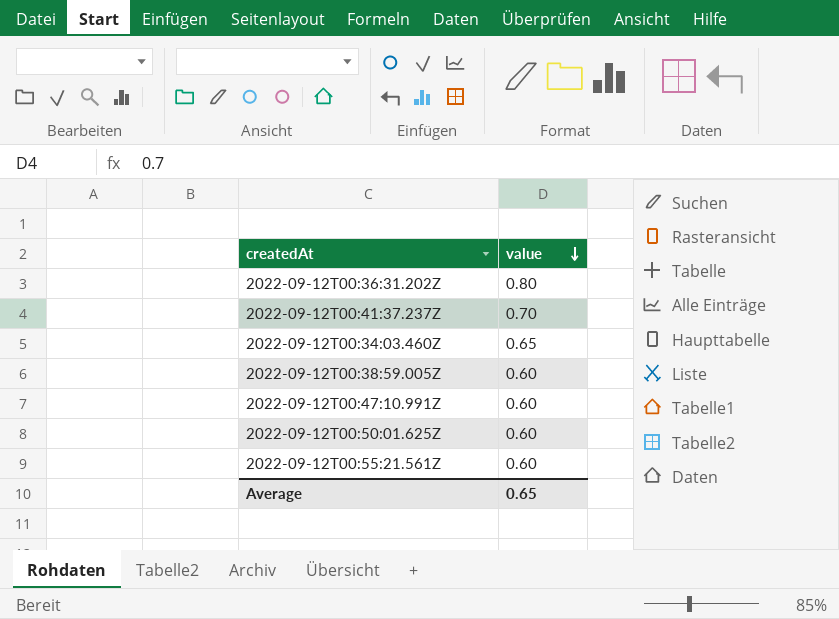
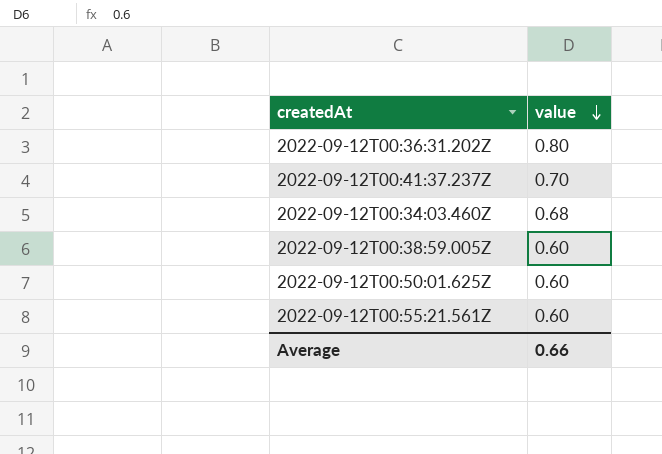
row 2022-09-12T00:47:10.991Z: 0.60 -> none
2022-09-12T00:34:03.460Z | value: 0.65 -> 0.68
Average | value: 0.65 -> 0.66

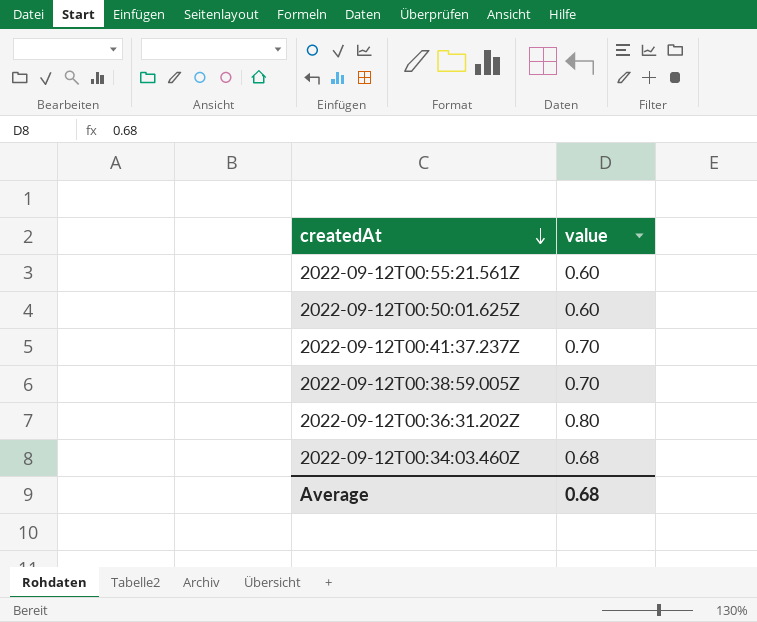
row order: value descending -> createdAt descending
2022-09-12T00:38:59.005Z | value: 0.60 -> 0.70
Average | value: 0.66 -> 0.68

